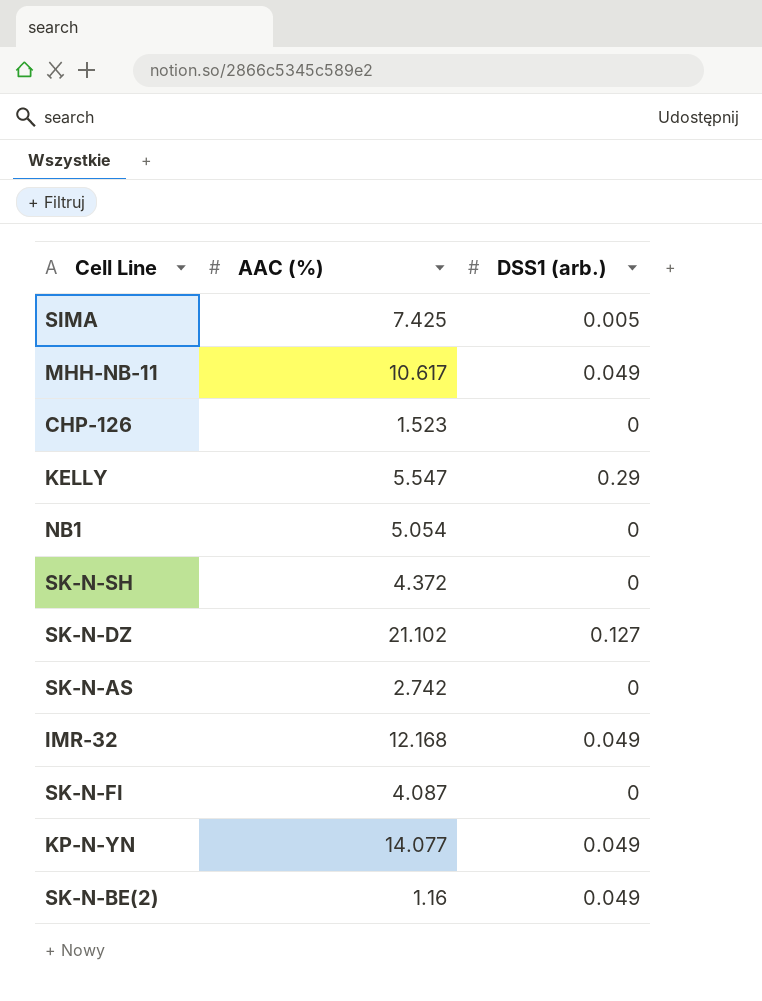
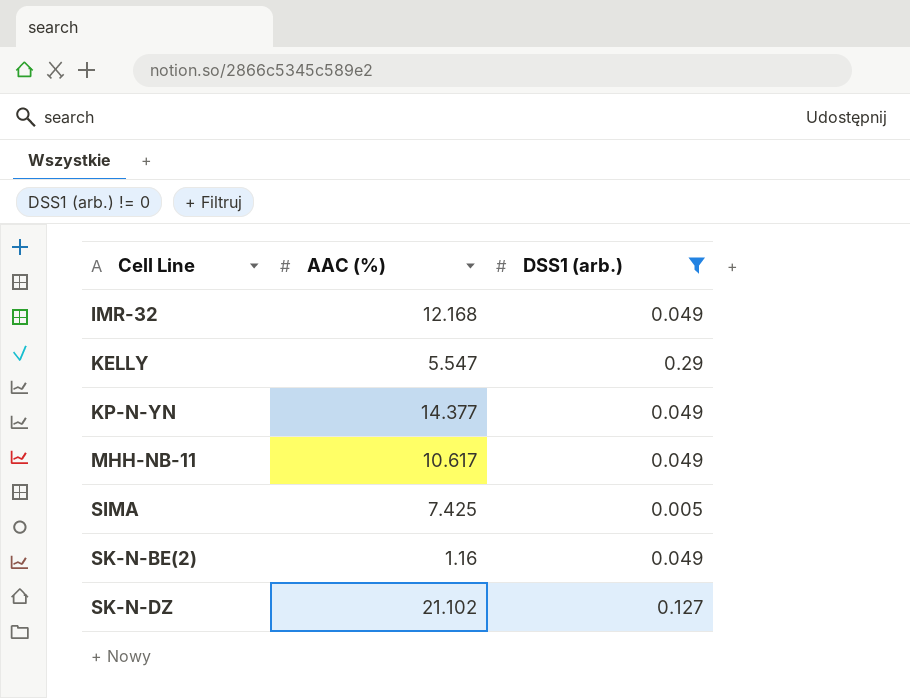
filter: none -> DSS1 (arb.) != 0
row order: none -> Cell Line ascending
KP-N-YN | AAC (%): 14.077 -> 14.377

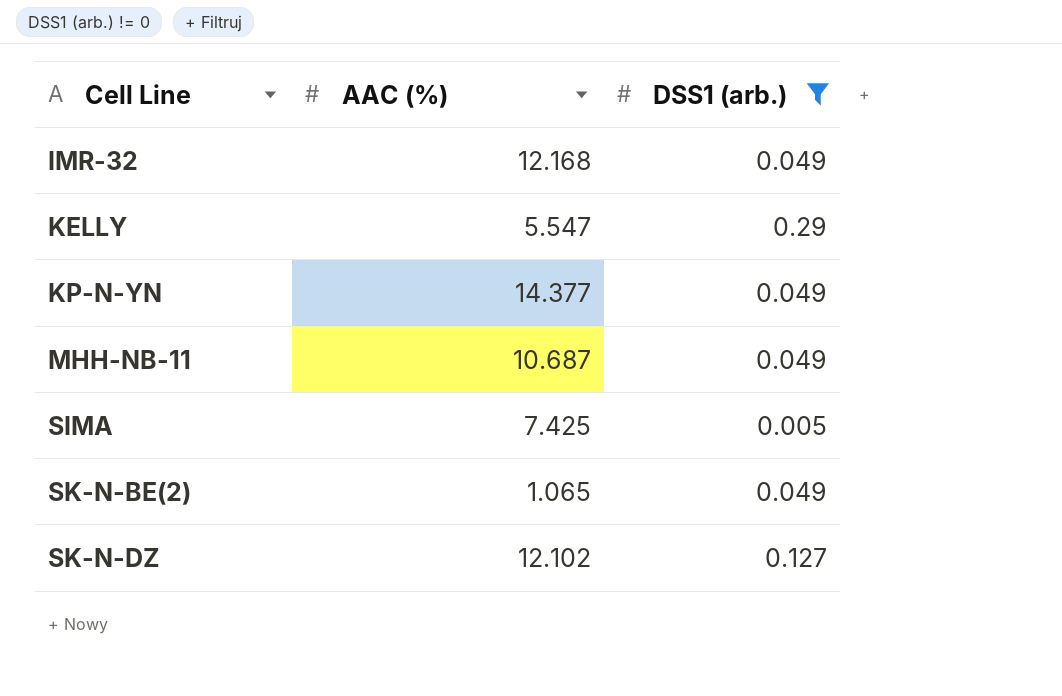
MHH-NB-11 | AAC (%): 10.617 -> 10.687
SK-N-BE(2) | AAC (%): 1.16 -> 1.065
SK-N-DZ | AAC (%): 21.102 -> 12.102

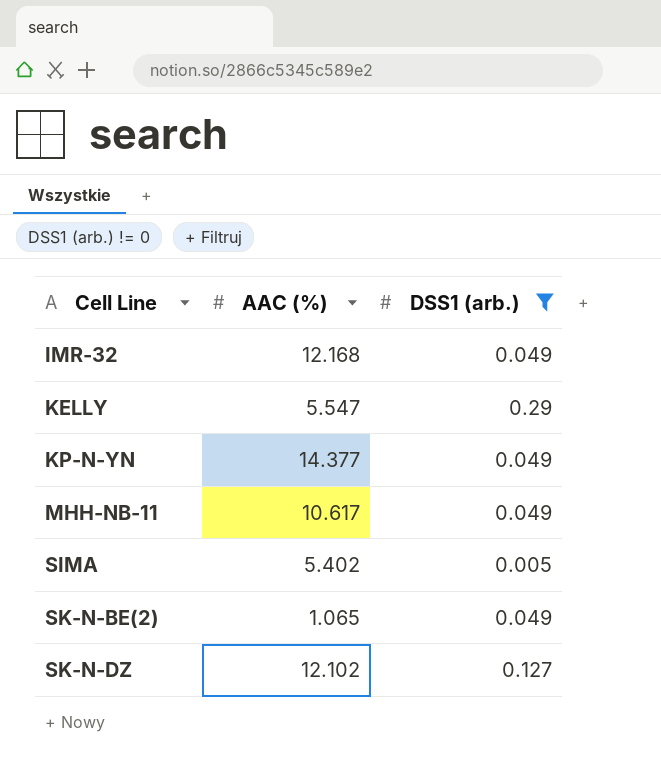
MHH-NB-11 | AAC (%): 10.687 -> 10.617
SIMA | AAC (%): 7.425 -> 5.402

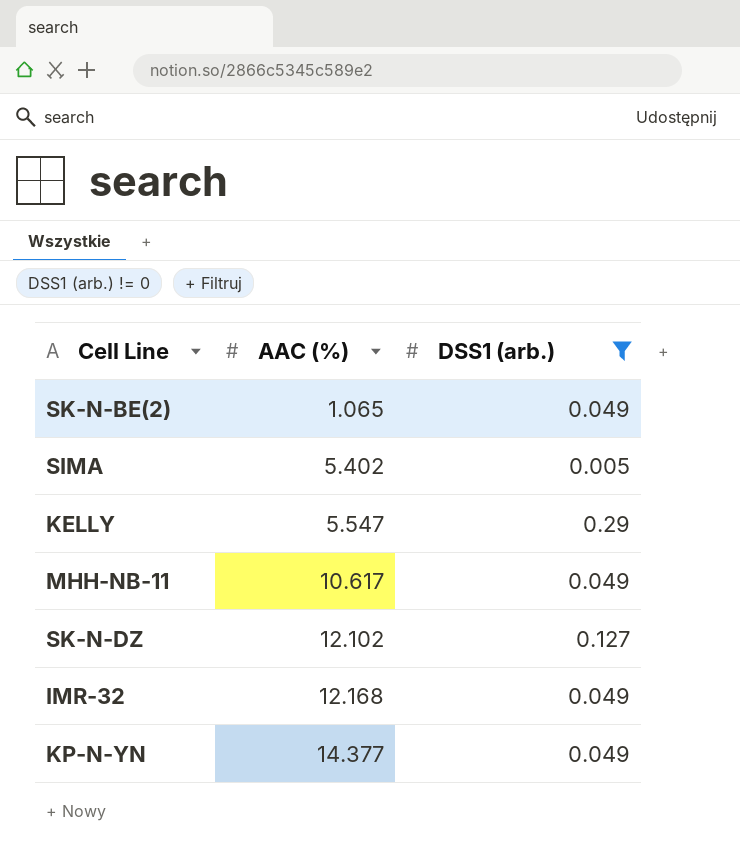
row order: Cell Line ascending -> AAC (%) ascending

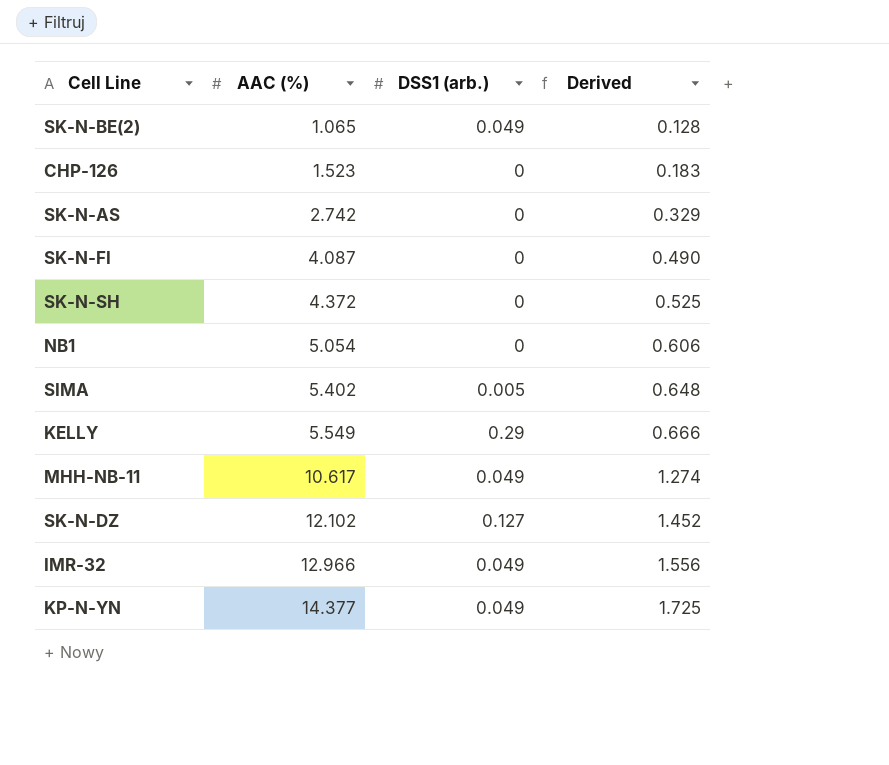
filter: DSS1 (arb.) != 0 -> none
column Derived | formula: none -> [AAC (%)] * 0.12
KELLY | AAC (%): 5.547 -> 5.549
IMR-32 | AAC (%): 12.168 -> 12.966

